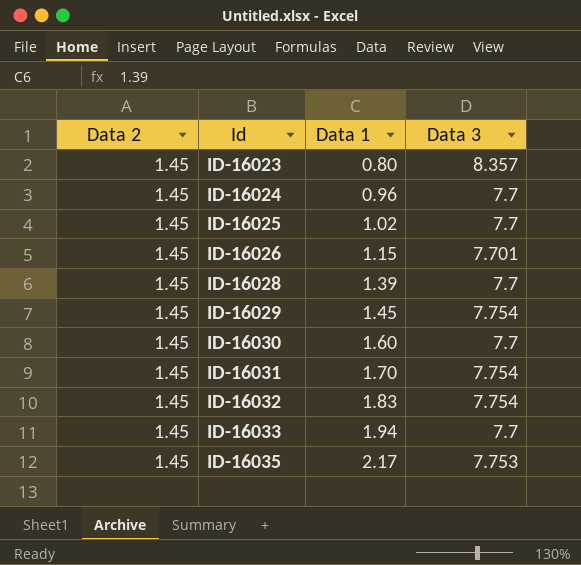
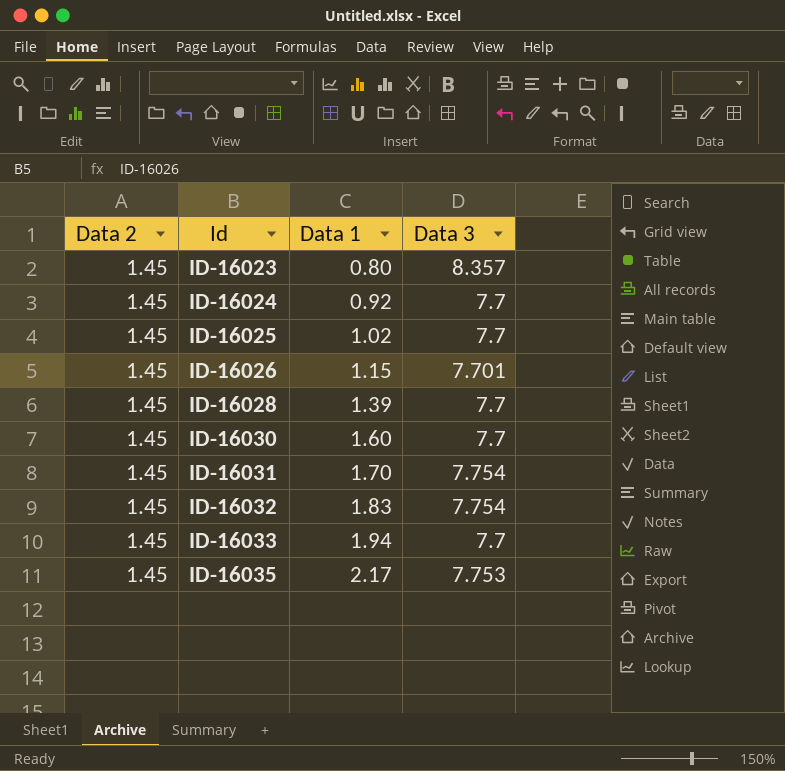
row ID-16029: 1.45 | 1.45 | 7.754 -> none
ID-16024 | Data 1: 0.96 -> 0.92

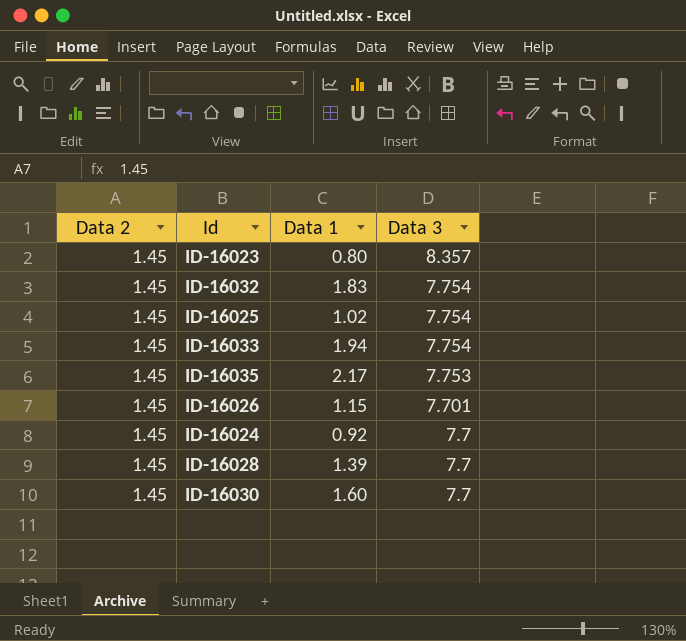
row order: Id ascending -> Data 3 descending
row ID-16031: 1.45 | 1.70 | 7.754 -> none
ID-16025 | Data 3: 7.7 -> 7.754
ID-16033 | Data 3: 7.7 -> 7.754

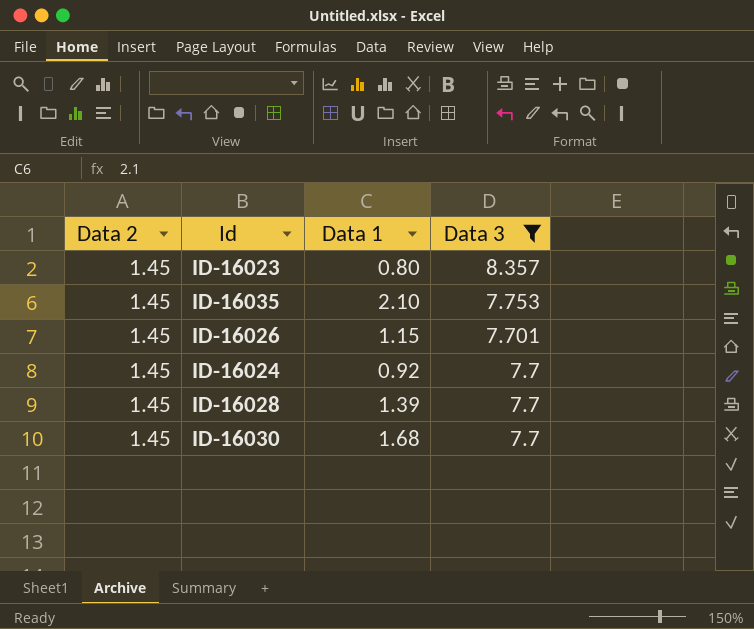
filter: none -> Data 3 != 7.754
ID-16035 | Data 1: 2.17 -> 2.10
ID-16030 | Data 1: 1.60 -> 1.68

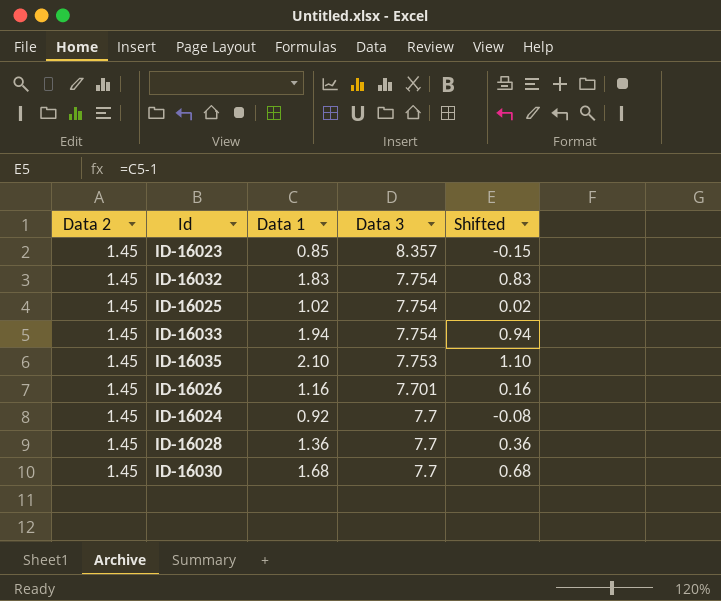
filter: Data 3 != 7.754 -> none
column Shifted | formula: none -> [Data 1] - 1
ID-16023 | Data 1: 0.80 -> 0.85
ID-16026 | Data 1: 1.15 -> 1.16
ID-16028 | Data 1: 1.39 -> 1.36

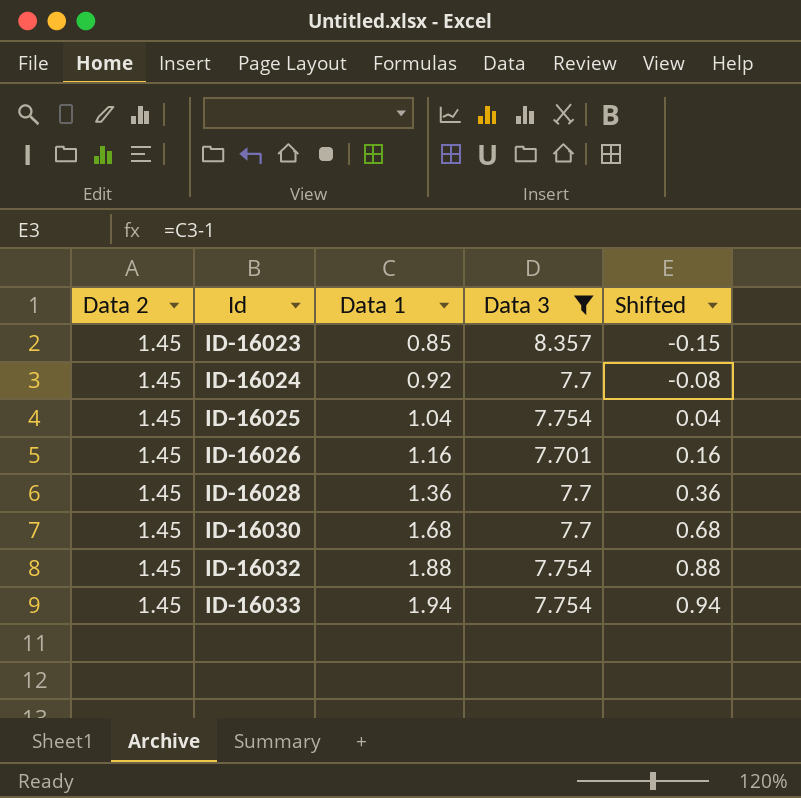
filter: none -> Data 3 != 7.753
row order: Data 3 descending -> Id ascending
ID-16025 | Data 1: 1.02 -> 1.04
ID-16025 | Shifted: 0.02 -> 0.04
ID-16032 | Data 1: 1.83 -> 1.88
ID-16032 | Shifted: 0.83 -> 0.88

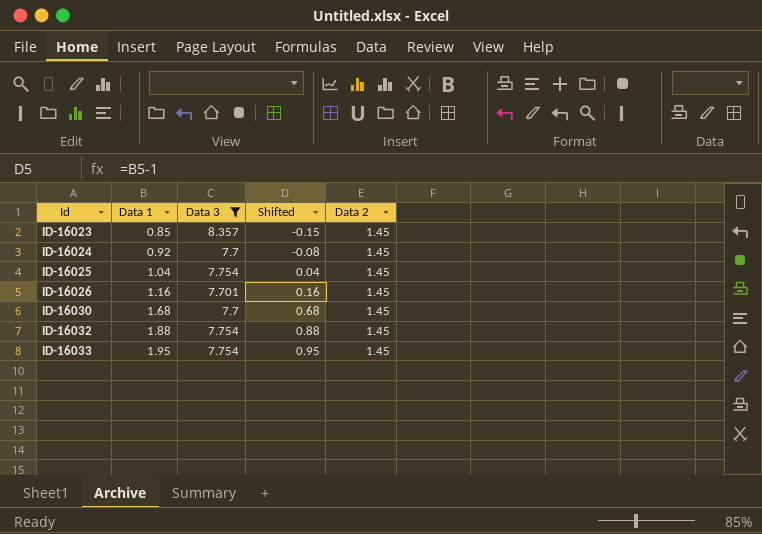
column Data 2 | position: 1 -> 5
row ID-16028: 1.45 | 1.36 | 7.7 | 0.36 -> none
ID-16033 | Data 1: 1.94 -> 1.95
ID-16033 | Shifted: 0.94 -> 0.95

